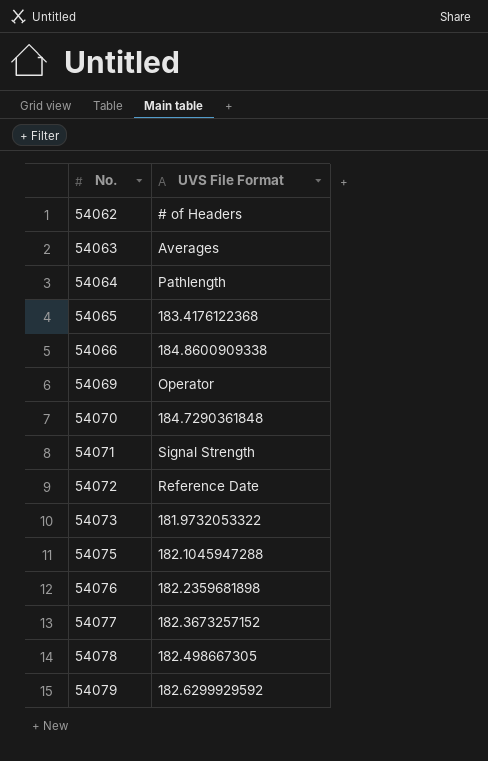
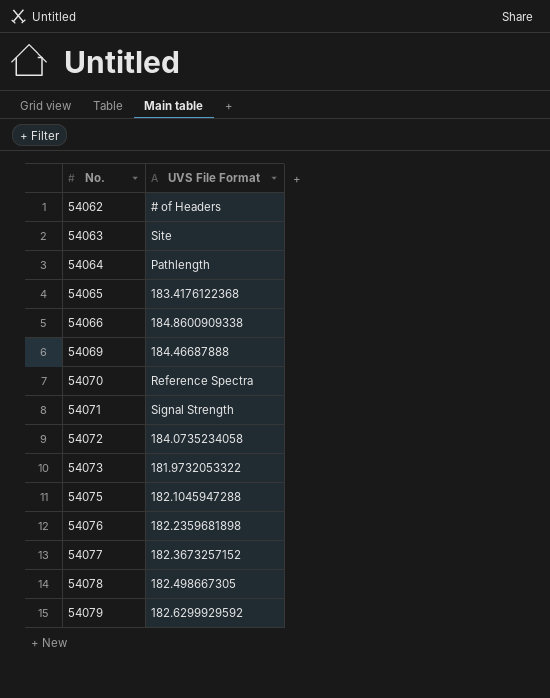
54063 | UVS File Format: Averages -> Site
54069 | UVS File Format: Operator -> 184.46687888
54070 | UVS File Format: 184.7290361848 -> Reference Spectra
54072 | UVS File Format: Reference Date -> 184.0735234058

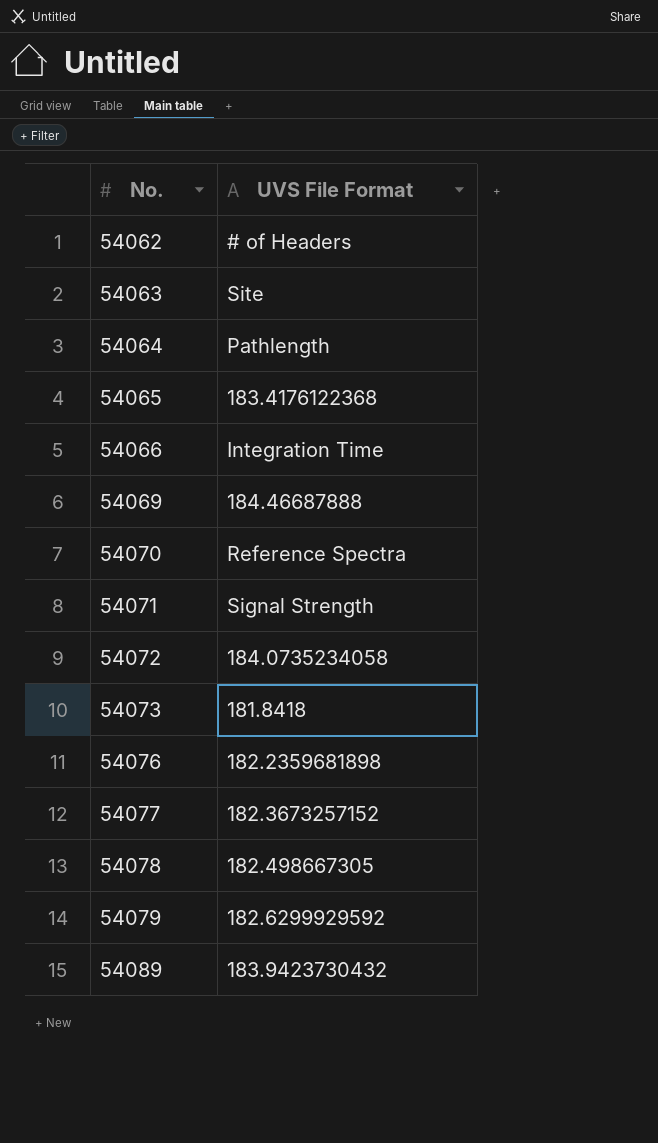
row 54075: 182.1045947288 -> none
54066 | UVS File Format: 184.8600909338 -> Integration Time
54073 | UVS File Format: 181.9732053322 -> 181.8418
row 54089: none -> 183.9423730432

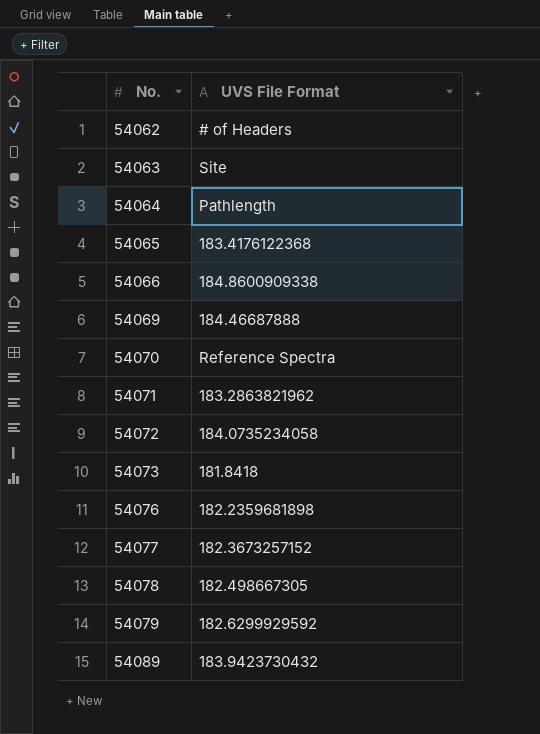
54066 | UVS File Format: Integration Time -> 184.8600909338
54071 | UVS File Format: Signal Strength -> 183.2863821962

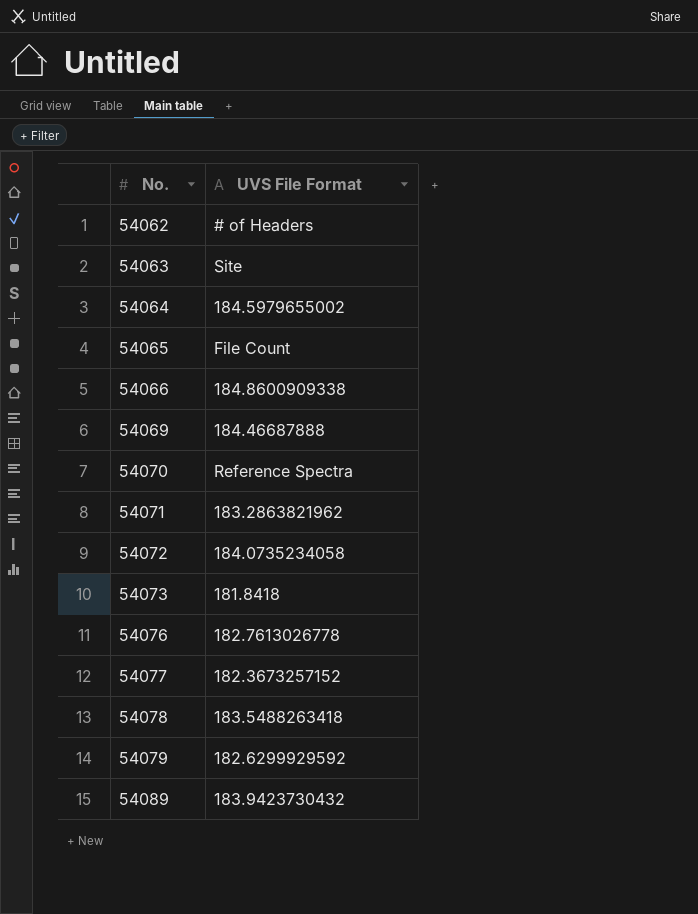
54064 | UVS File Format: Pathlength -> 184.5979655002
54065 | UVS File Format: 183.4176122368 -> File Count
54076 | UVS File Format: 182.2359681898 -> 182.7613026778
54078 | UVS File Format: 182.498667305 -> 183.5488263418

